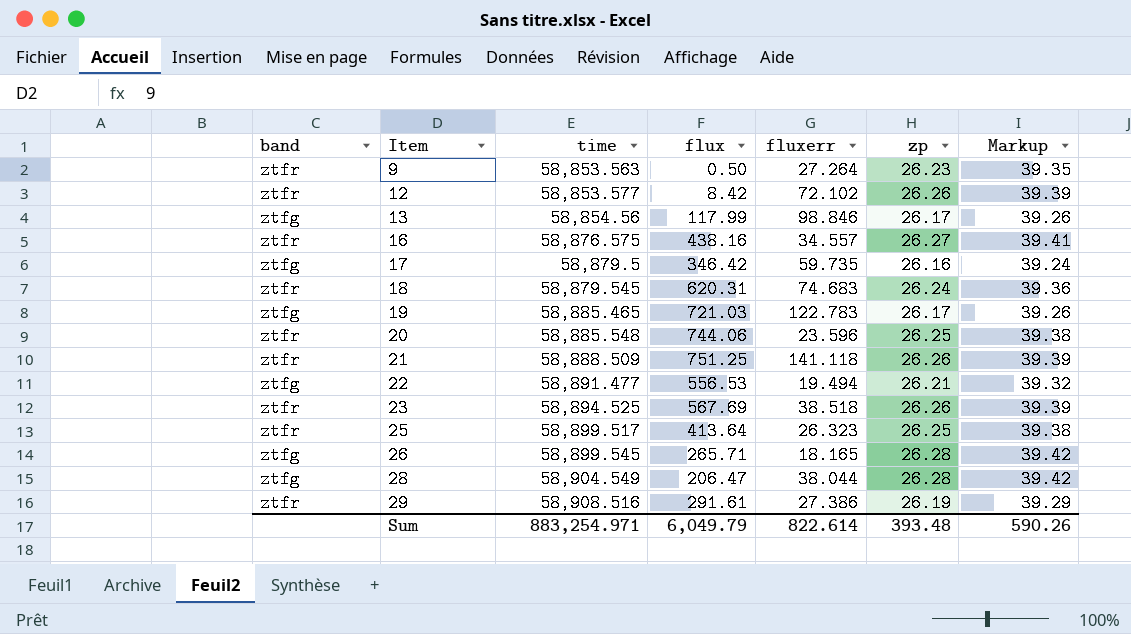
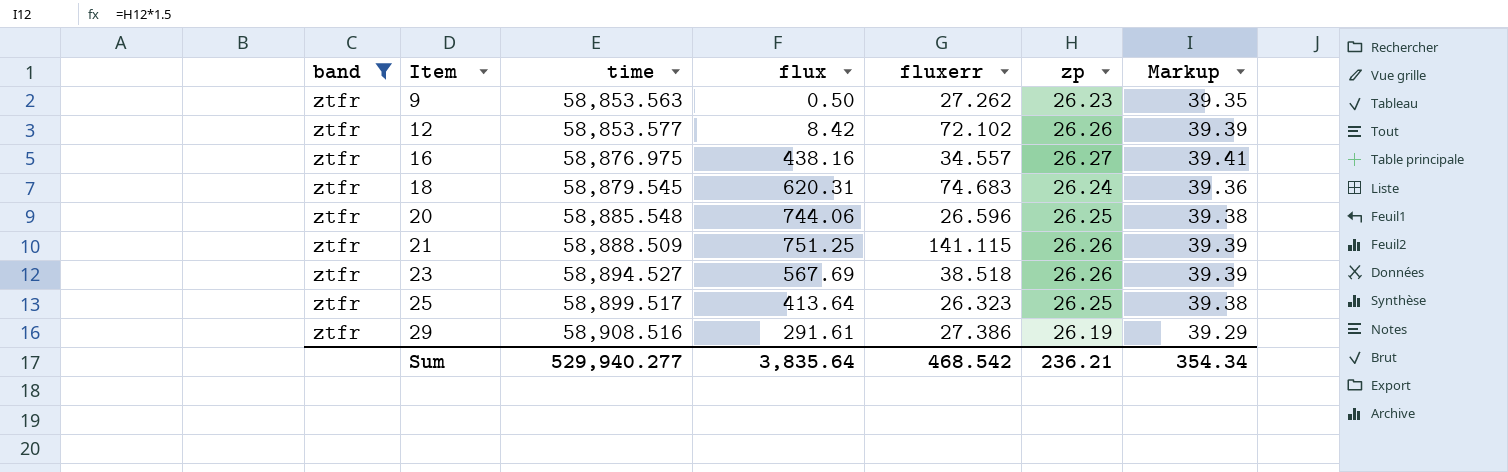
filter: none -> band = ztfr
9 | fluxerr: 27.264 -> 27.262
16 | time: 58,876.575 -> 58,876.975
20 | fluxerr: 23.596 -> 26.596
21 | fluxerr: 141.118 -> 141.115
23 | time: 58,894.525 -> 58,894.527
Sum | time: 883,254.971 -> 529,940.277
Sum | flux: 6,049.79 -> 3,835.64
Sum | fluxerr: 822.614 -> 468.542
Sum | zp: 393.48 -> 236.21
Sum | Markup: 590.26 -> 354.34

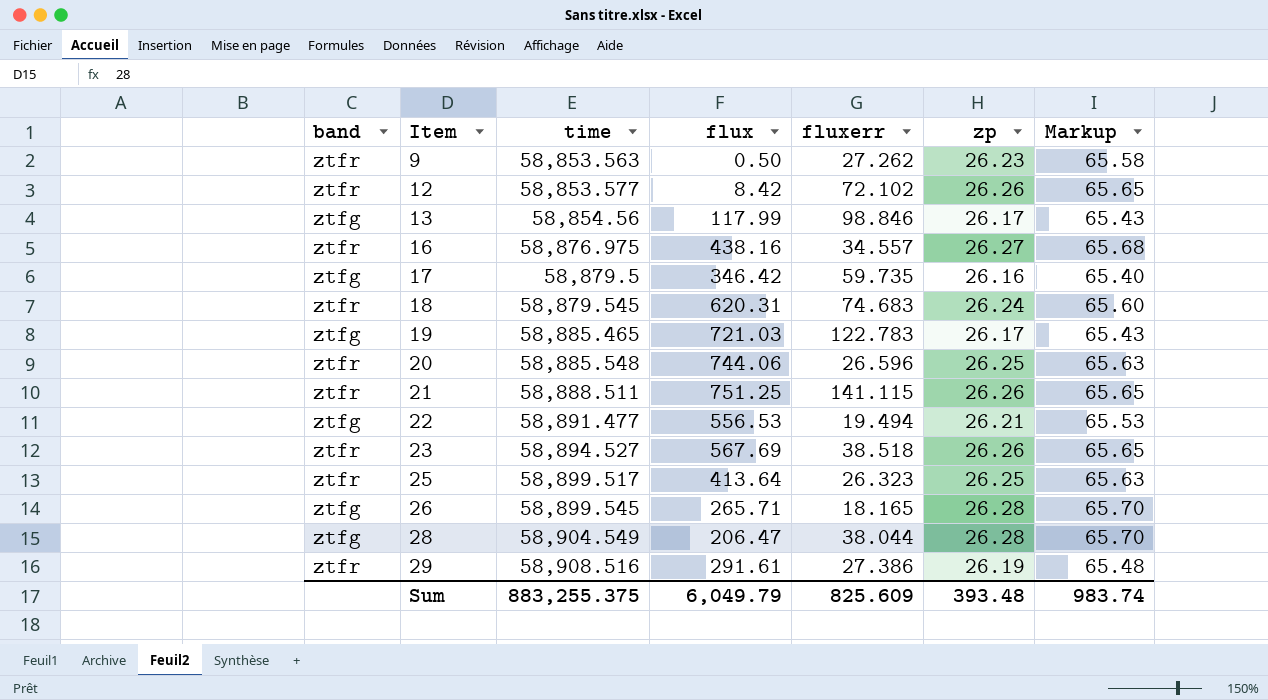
filter: band = ztfr -> none
column Markup | formula: [zp] * 1.5 -> [zp] * 2.5
21 | time: 58,888.509 -> 58,888.511
Sum | time: 529,940.277 -> 883,255.375
Sum | flux: 3,835.64 -> 6,049.79
Sum | fluxerr: 468.542 -> 825.609
Sum | zp: 236.21 -> 393.48
Sum | Markup: 354.34 -> 983.74

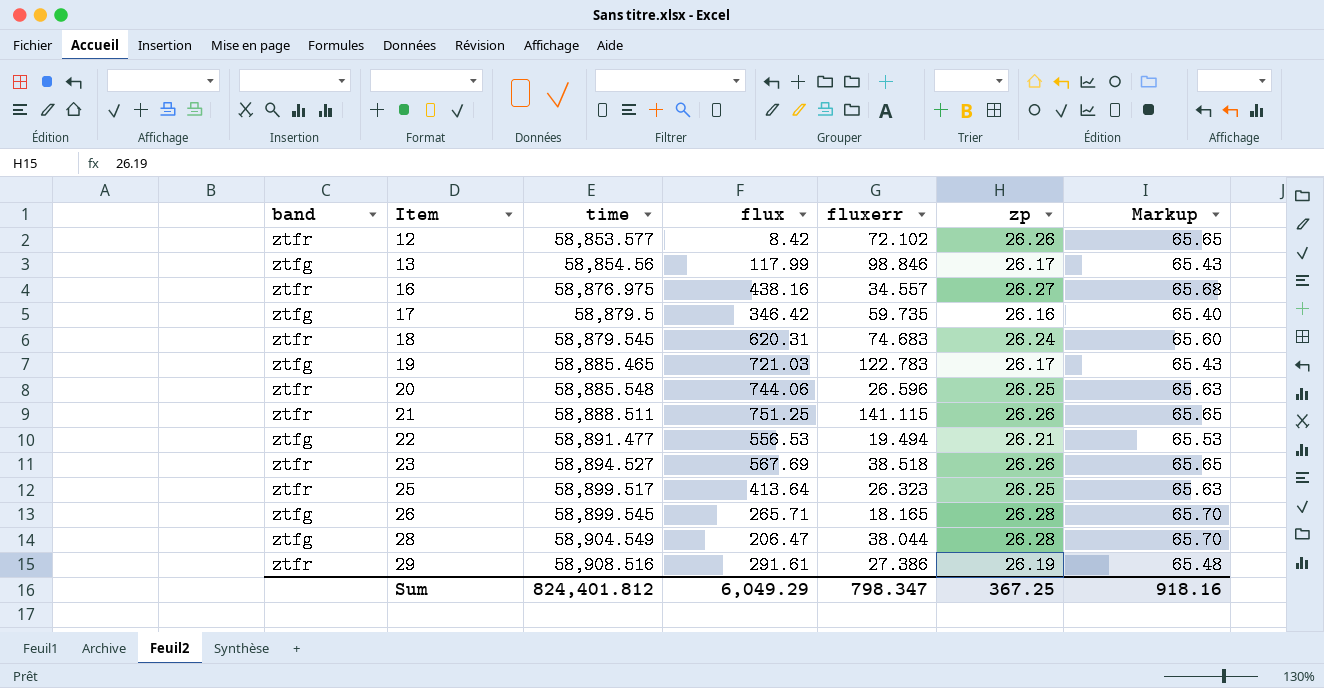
row 9: ztfr | 58,853.563 | 0.50 | 27.262 | 26.23 | 65.58 -> none
Sum | time: 883,255.375 -> 824,401.812
Sum | flux: 6,049.79 -> 6,049.29
Sum | fluxerr: 825.609 -> 798.347
Sum | zp: 393.48 -> 367.25
Sum | Markup: 983.74 -> 918.16

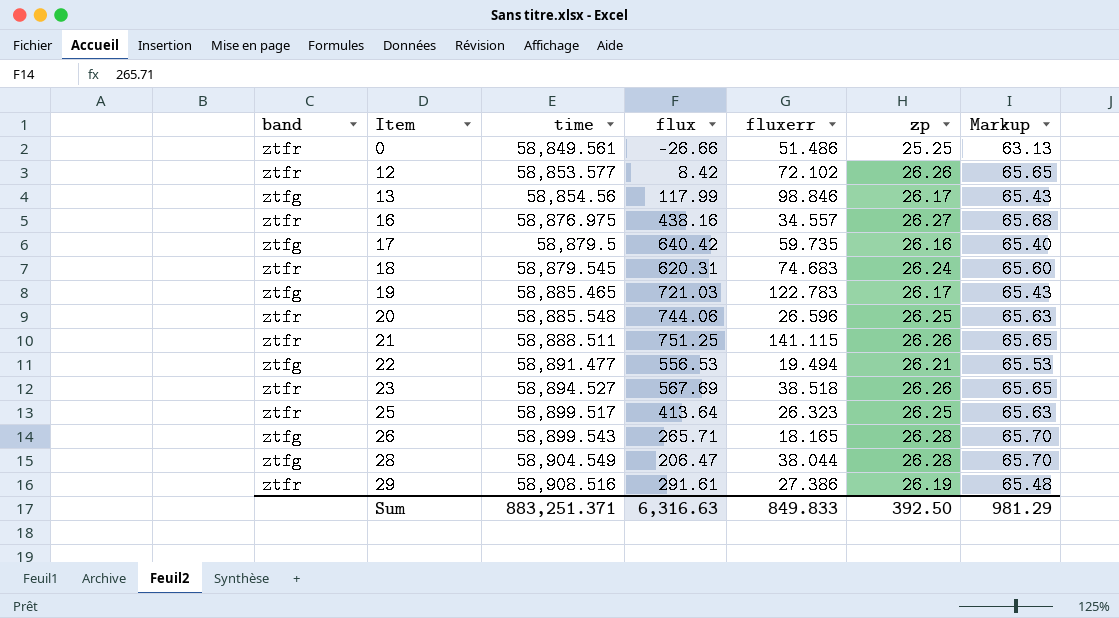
row 0: none -> ztfr | 58,849.561 | -26.66 | 51.486 | 25.25 | 63.13
17 | flux: 346.42 -> 640.42
26 | time: 58,899.545 -> 58,899.543
Sum | time: 824,401.812 -> 883,251.371
Sum | flux: 6,049.29 -> 6,316.63
Sum | fluxerr: 798.347 -> 849.833
Sum | zp: 367.25 -> 392.50
Sum | Markup: 918.16 -> 981.29

